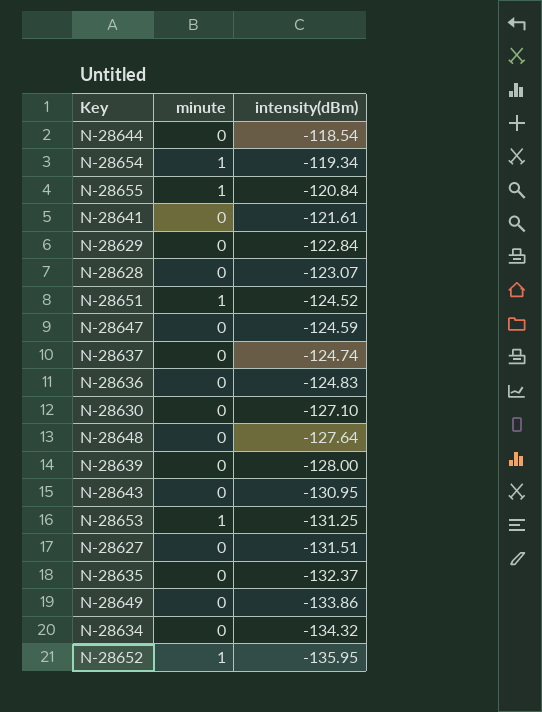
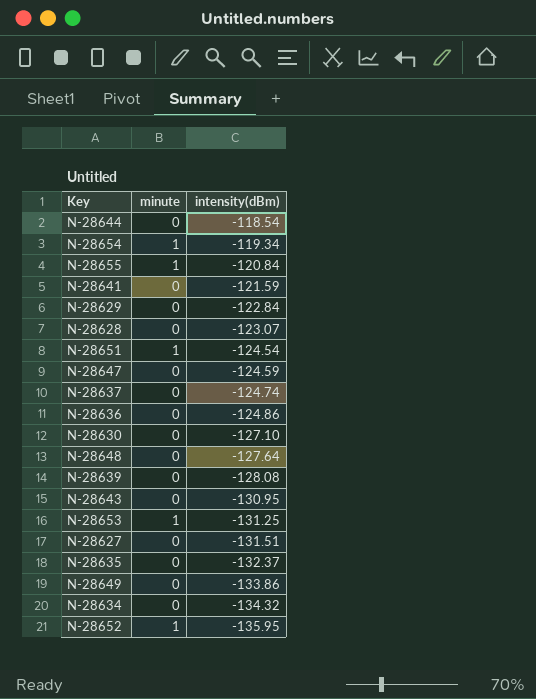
N-28641 | intensity(dBm): -121.61 -> -121.59
N-28651 | intensity(dBm): -124.52 -> -124.54
N-28636 | intensity(dBm): -124.83 -> -124.86
N-28639 | intensity(dBm): -128.00 -> -128.08

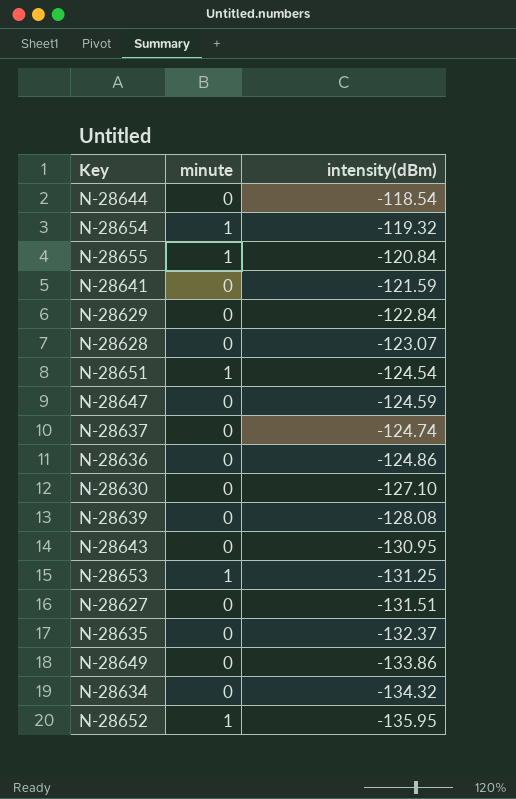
row N-28648: 0 | -127.64 -> none
N-28654 | intensity(dBm): -119.34 -> -119.32

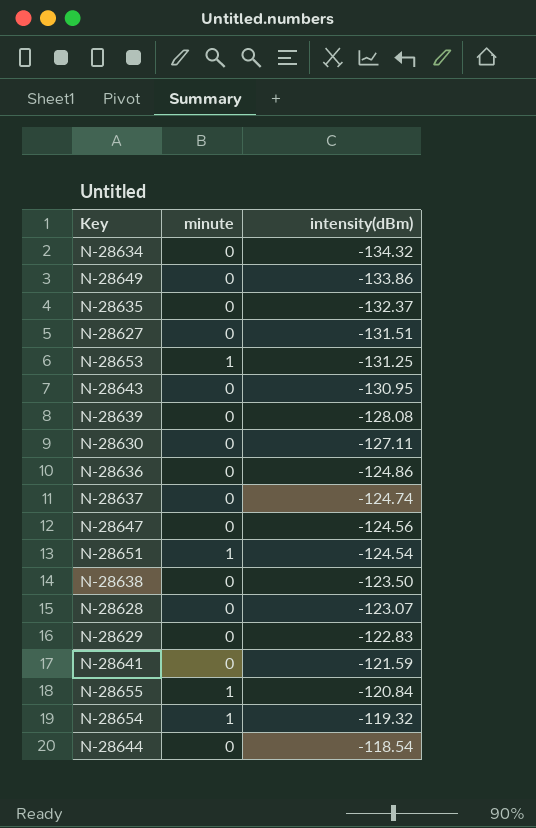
row order: intensity(dBm) descending -> intensity(dBm) ascending
row N-28652: 1 | -135.95 -> none
N-28630 | intensity(dBm): -127.10 -> -127.11
N-28647 | intensity(dBm): -124.59 -> -124.56
row N-28638: none -> 0 | -123.50
N-28629 | intensity(dBm): -122.84 -> -122.83

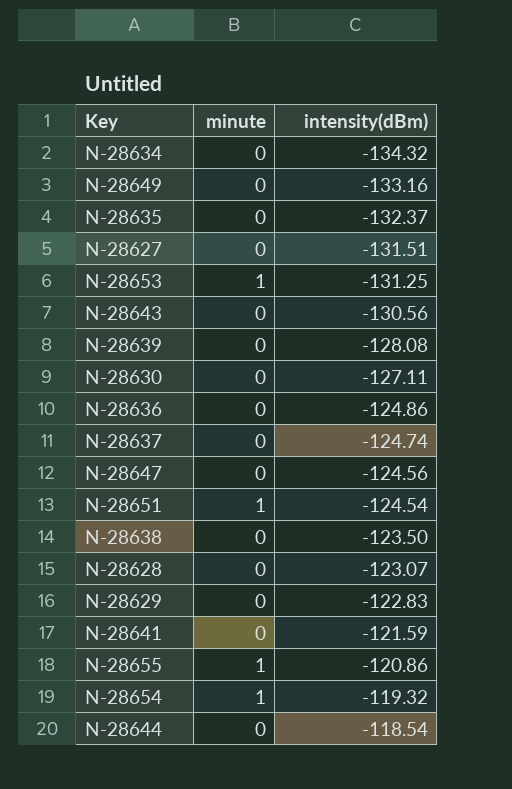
N-28649 | intensity(dBm): -133.86 -> -133.16
N-28643 | intensity(dBm): -130.95 -> -130.56
N-28655 | intensity(dBm): -120.84 -> -120.86

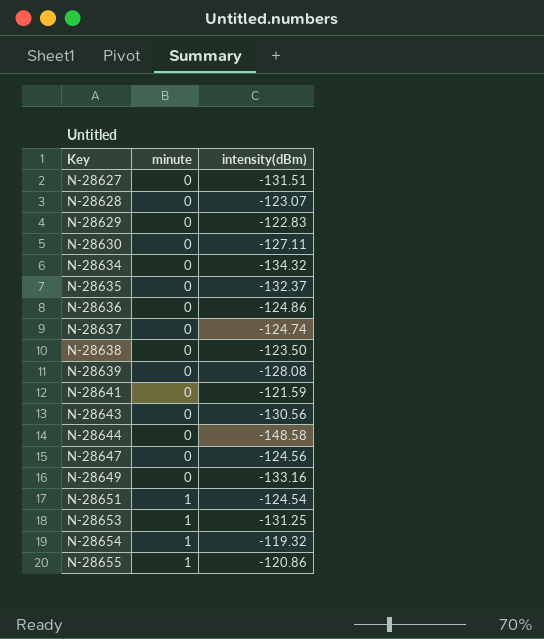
row order: intensity(dBm) ascending -> Key ascending
N-28644 | intensity(dBm): -118.54 -> -148.58

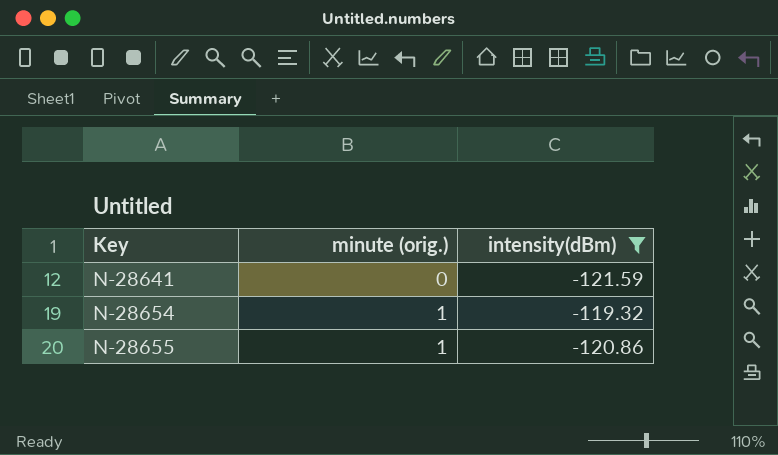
filter: none -> intensity(dBm) >= -121.59
column name: minute -> minute (orig.)

